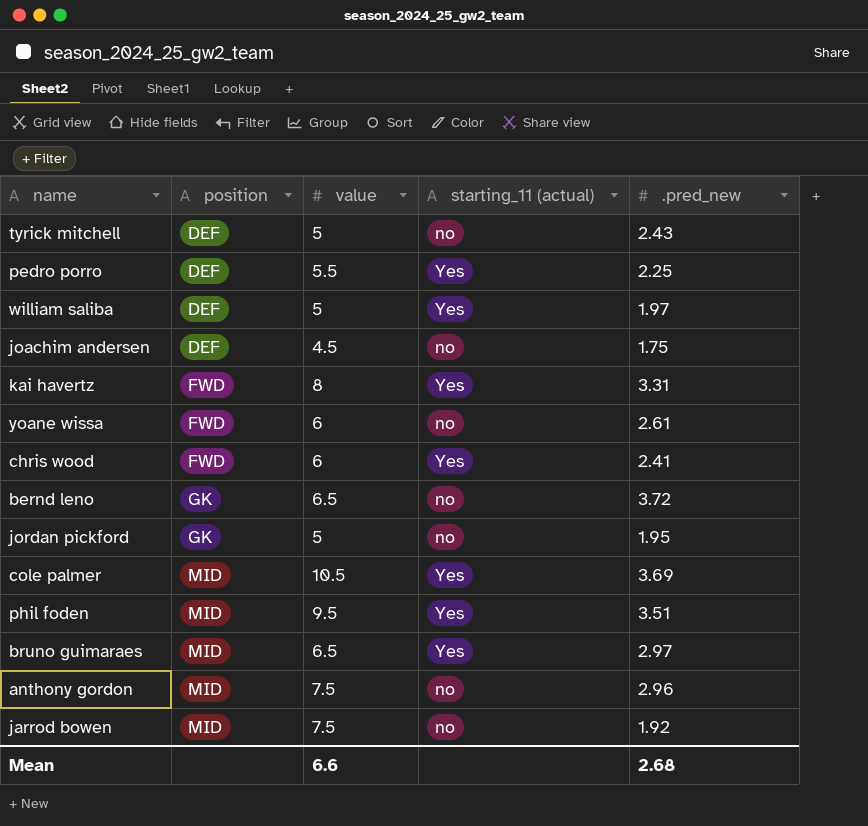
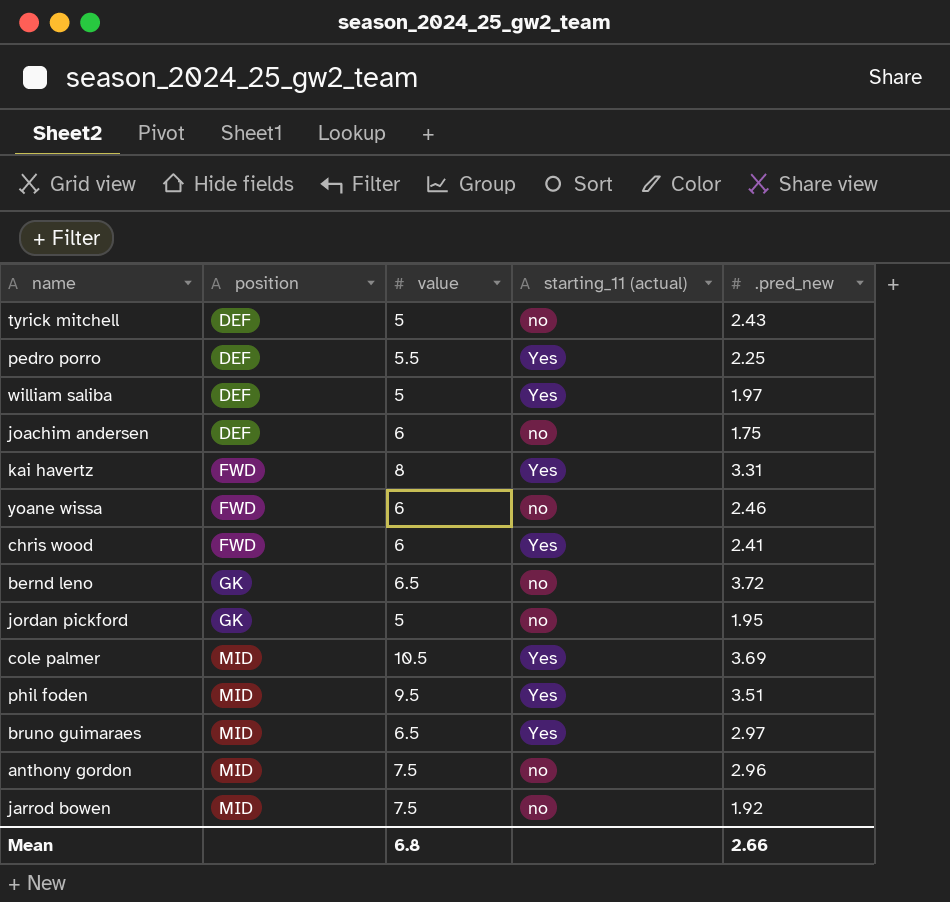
joachim andersen | value: 4.5 -> 6
yoane wissa | .pred_new: 2.61 -> 2.46
Mean | value: 6.6 -> 6.8
Mean | .pred_new: 2.68 -> 2.66

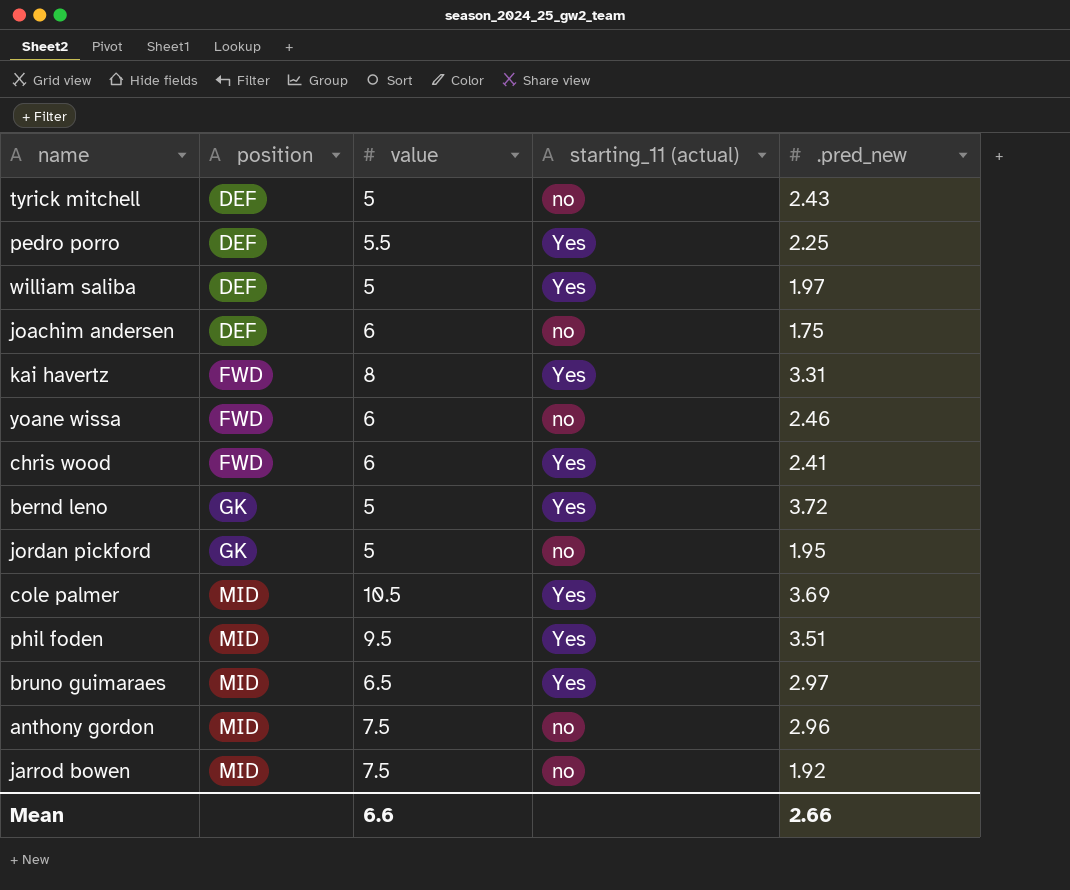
bernd leno | value: 6.5 -> 5
bernd leno | starting_11 (actual): no -> Yes
Mean | value: 6.8 -> 6.6

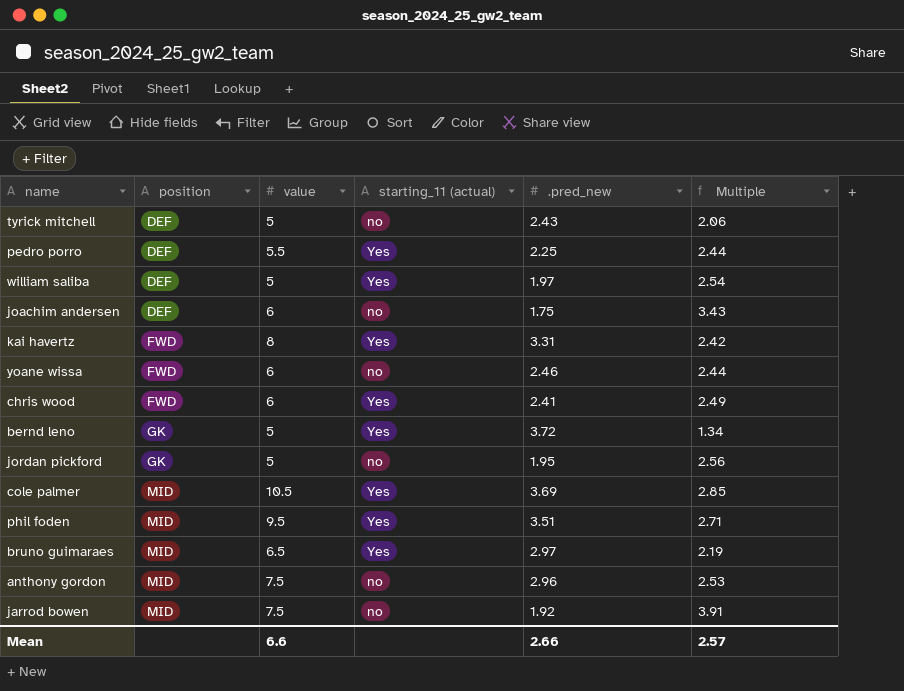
column Multiple | formula: none -> [value] / [.pred_new]

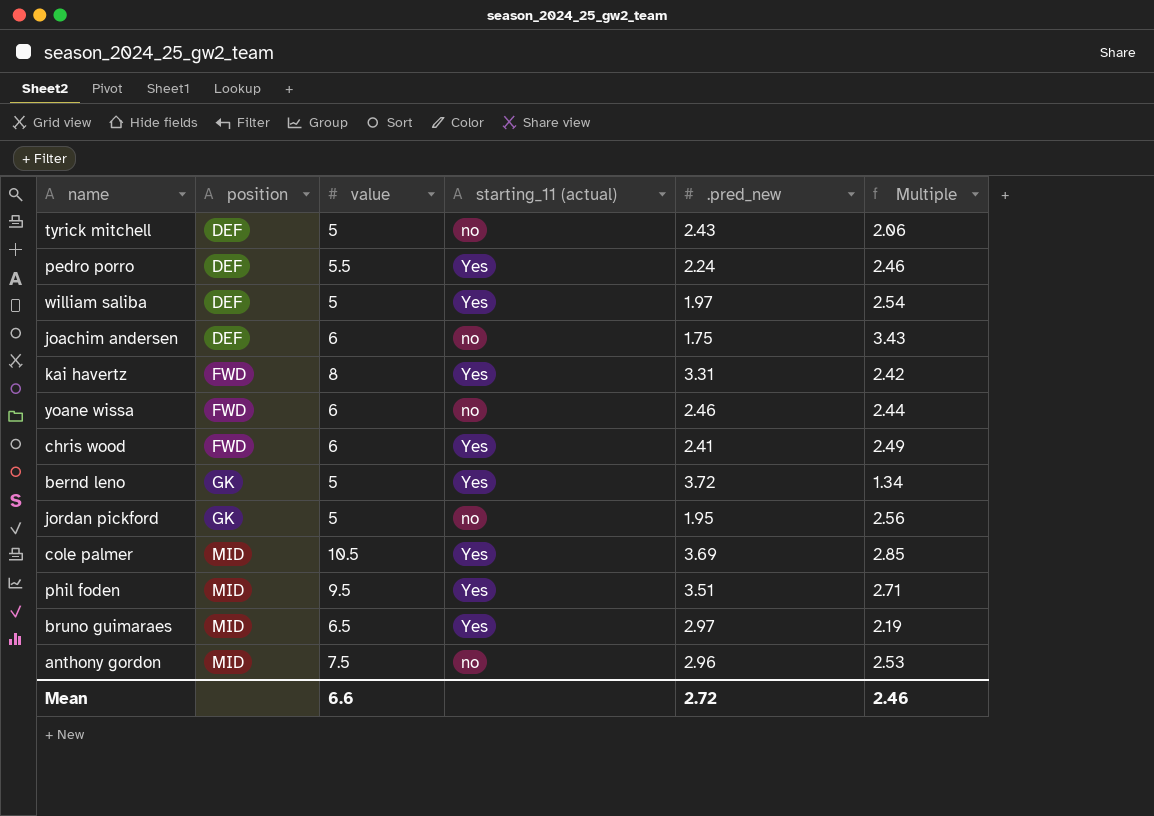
row jarrod bowen: MID | 7.5 | no | 1.92 | 3.91 -> none
pedro porro | .pred_new: 2.25 -> 2.24
pedro porro | Multiple: 2.44 -> 2.46
Mean | .pred_new: 2.66 -> 2.72
Mean | Multiple: 2.57 -> 2.46

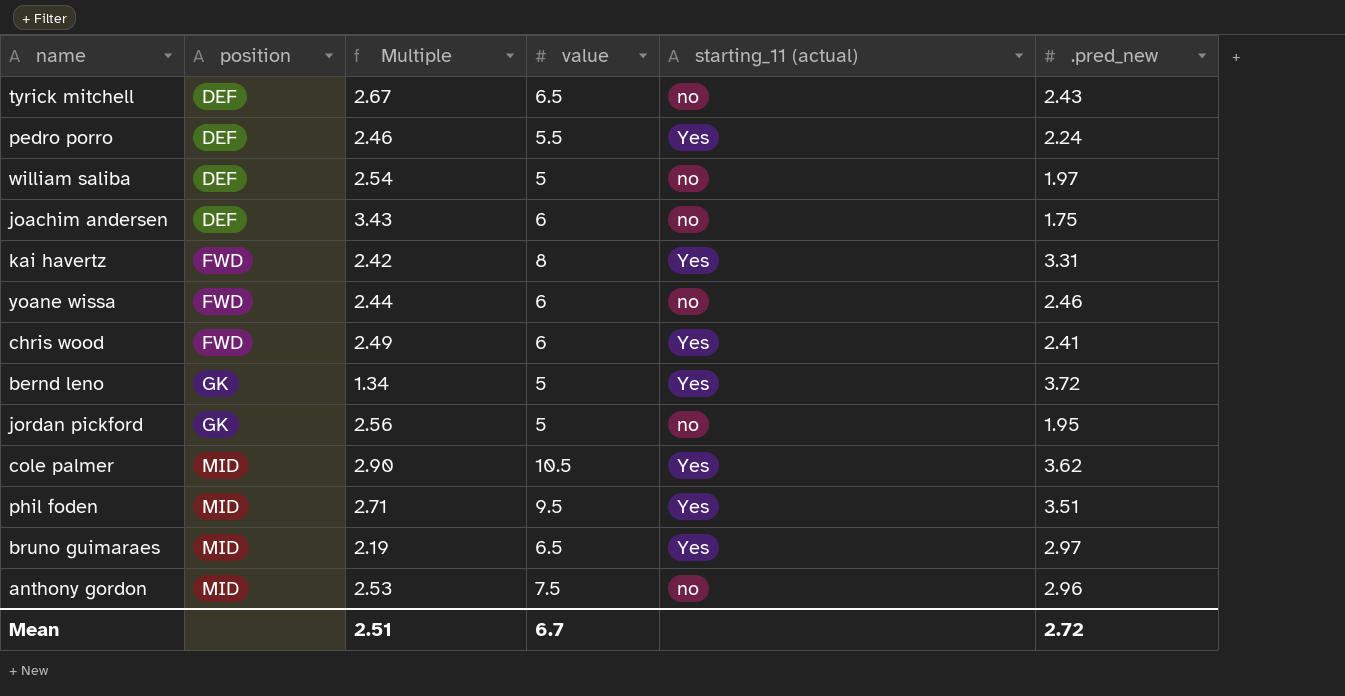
column Multiple | position: 6 -> 3
tyrick mitchell | Multiple: 2.06 -> 2.67
tyrick mitchell | value: 5 -> 6.5
william saliba | starting_11 (actual): Yes -> no
cole palmer | Multiple: 2.85 -> 2.90
cole palmer | .pred_new: 3.69 -> 3.62
Mean | Multiple: 2.46 -> 2.51
Mean | value: 6.6 -> 6.7

